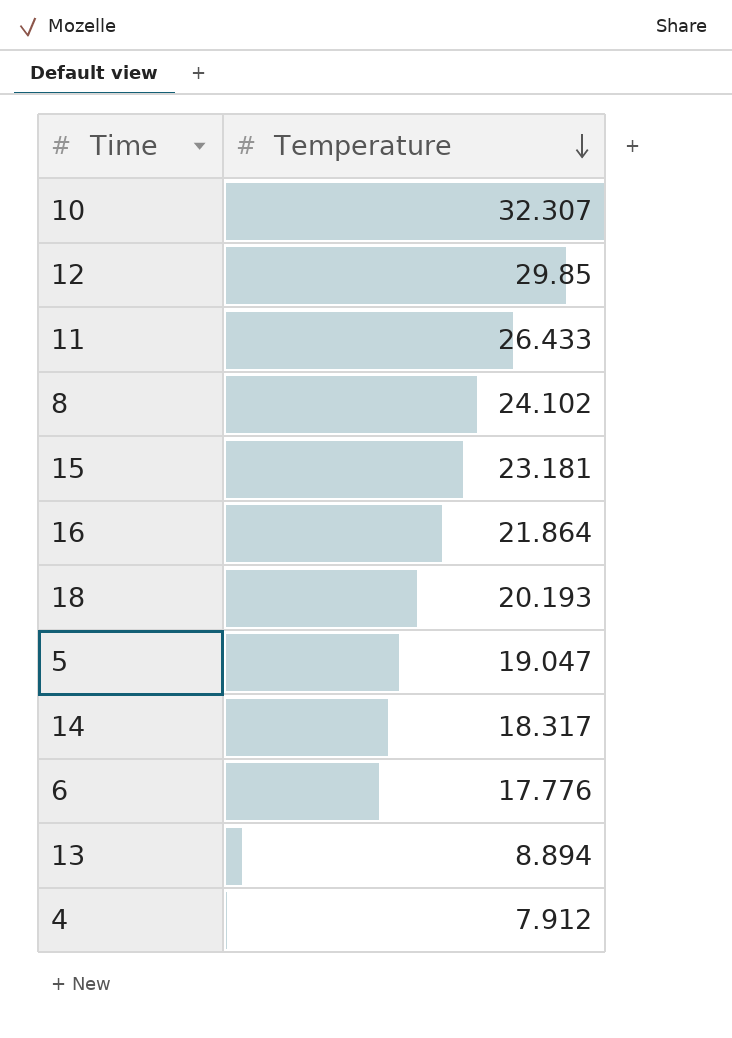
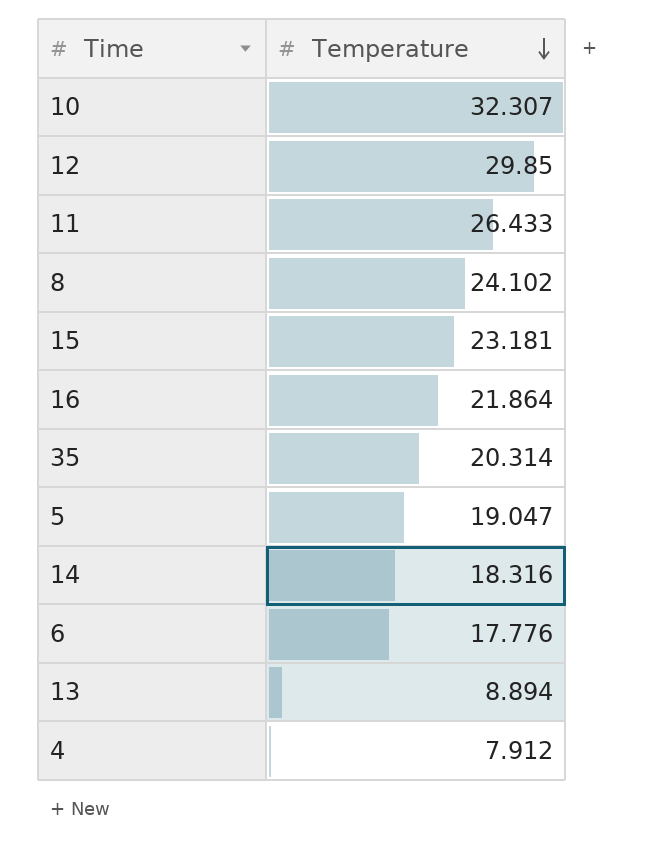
row 18: 20.193 -> none
row 35: none -> 20.314
14 | Temperature: 18.317 -> 18.316

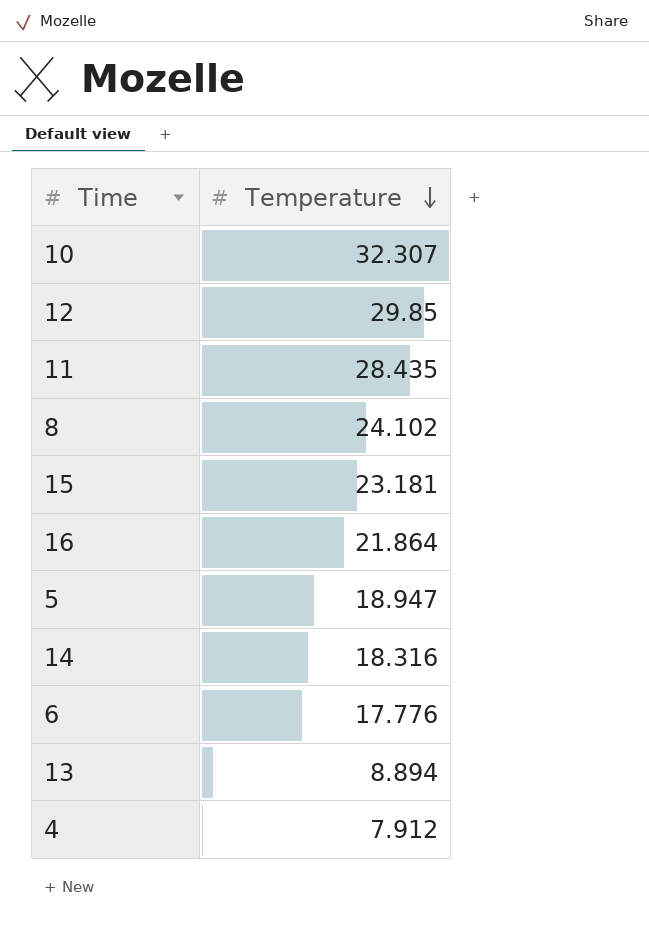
row 35: 20.314 -> none
11 | Temperature: 26.433 -> 28.435
5 | Temperature: 19.047 -> 18.947

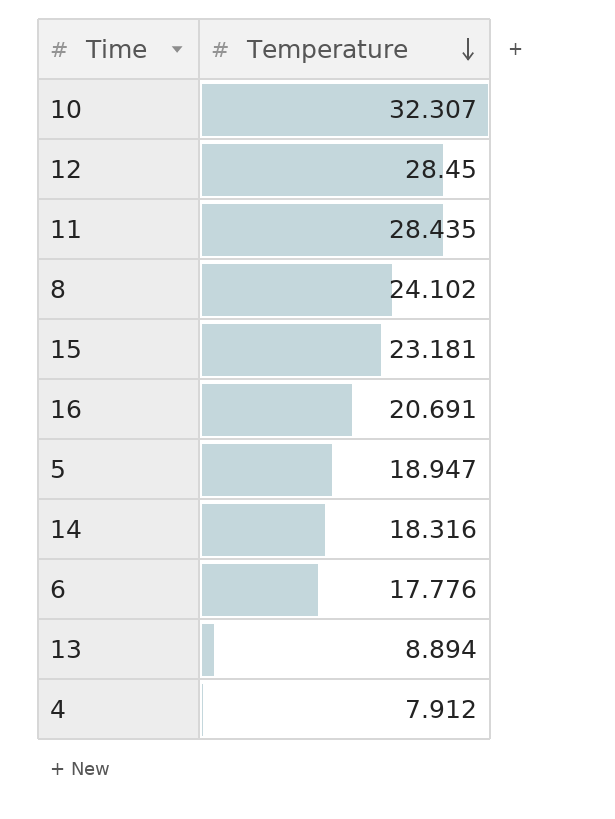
12 | Temperature: 29.85 -> 28.45
16 | Temperature: 21.864 -> 20.691

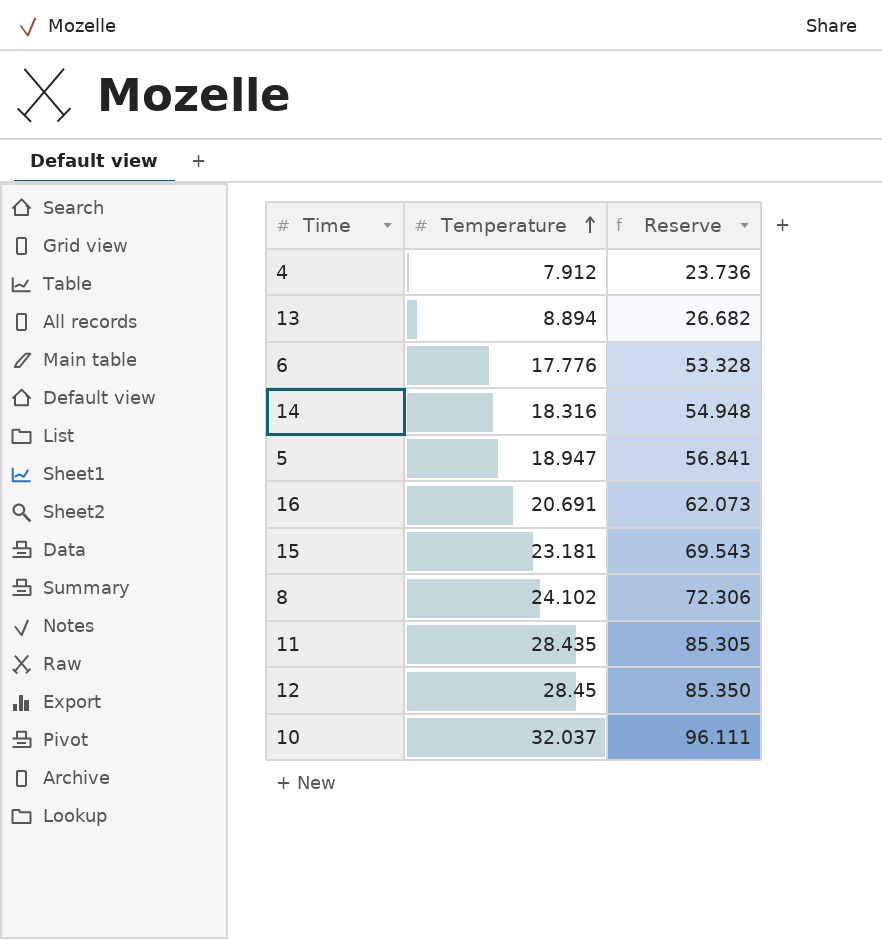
row order: Temperature descending -> Temperature ascending
column Reserve | formula: none -> [Temperature] * 3
10 | Temperature: 32.307 -> 32.037

